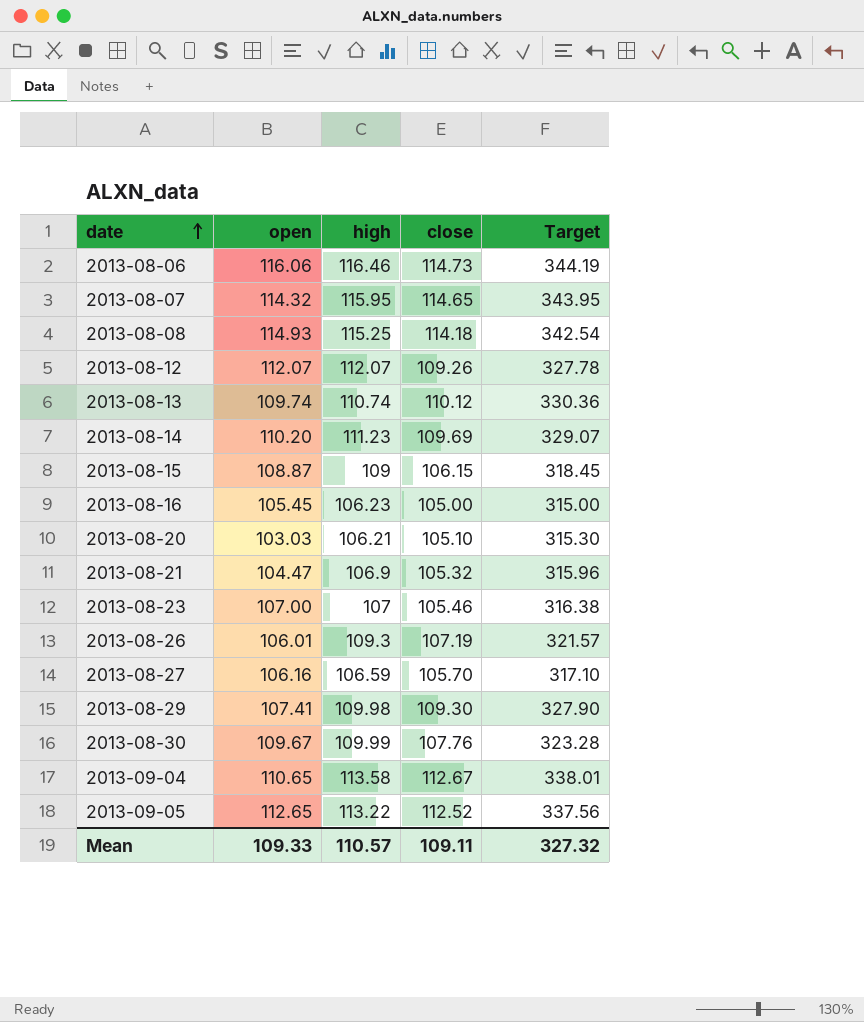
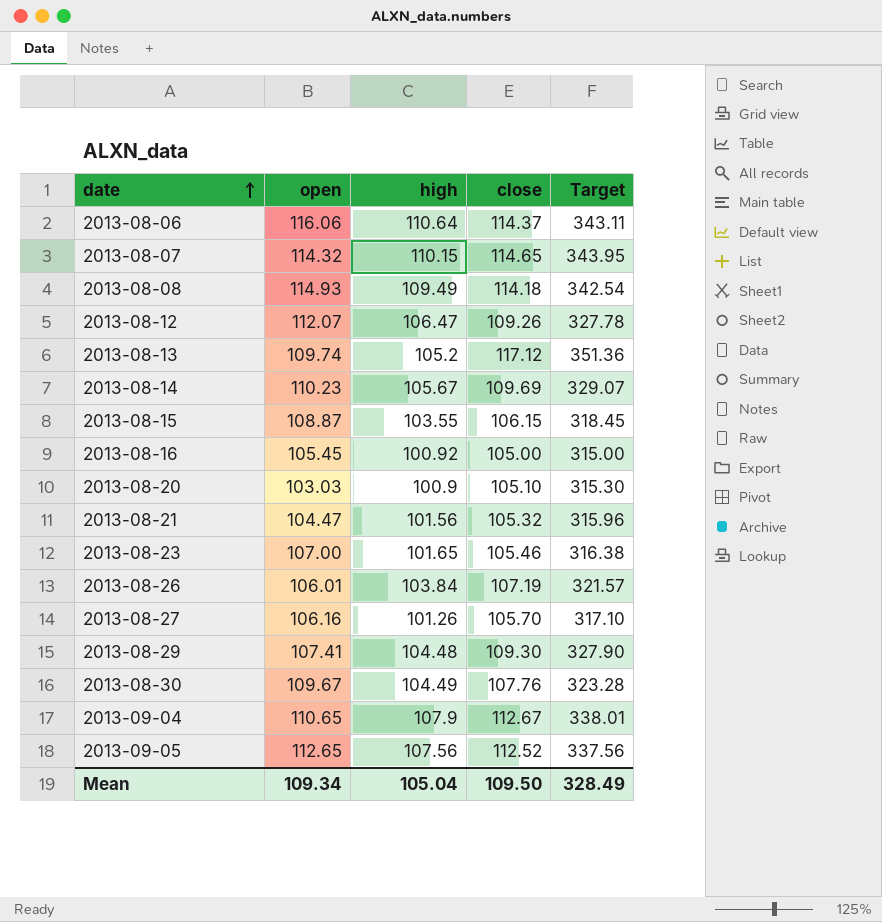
2013-08-06 | high: 116.46 -> 110.64
2013-08-06 | close: 114.73 -> 114.37
2013-08-06 | Target: 344.19 -> 343.11
2013-08-07 | high: 115.95 -> 110.15
2013-08-08 | high: 115.25 -> 109.49
2013-08-12 | high: 112.07 -> 106.47
2013-08-13 | high: 110.74 -> 105.2
2013-08-13 | close: 110.12 -> 117.12
2013-08-13 | Target: 330.36 -> 351.36
2013-08-14 | open: 110.20 -> 110.23
2013-08-14 | high: 111.23 -> 105.67
2013-08-15 | high: 109 -> 103.55
2013-08-16 | high: 106.23 -> 100.92
2013-08-20 | high: 106.21 -> 100.9
2013-08-21 | high: 106.9 -> 101.56
2013-08-23 | high: 107 -> 101.65
2013-08-26 | high: 109.3 -> 103.84
2013-08-27 | high: 106.59 -> 101.26
2013-08-29 | high: 109.98 -> 104.48
2013-08-30 | high: 109.99 -> 104.49
2013-09-04 | high: 113.58 -> 107.9
2013-09-05 | high: 113.22 -> 107.56
Mean | open: 109.33 -> 109.34
Mean | high: 110.57 -> 105.04
Mean | close: 109.11 -> 109.50
Mean | Target: 327.32 -> 328.49

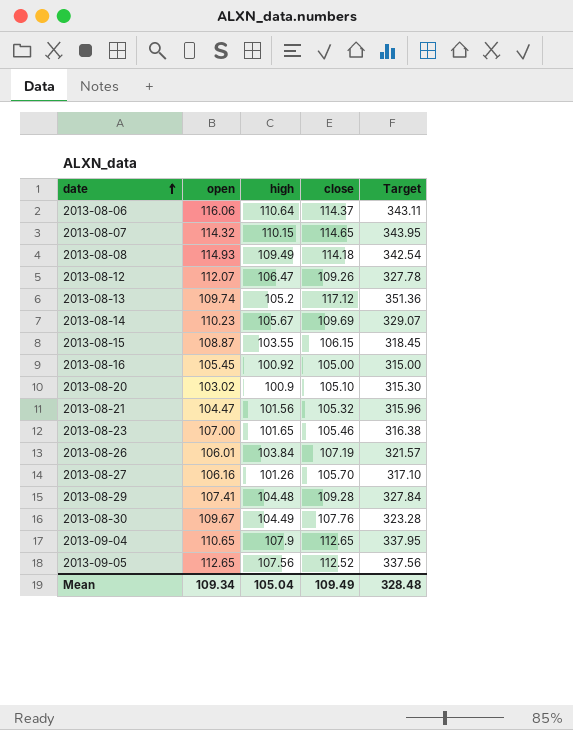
2013-08-20 | open: 103.03 -> 103.02
2013-08-29 | close: 109.30 -> 109.28
2013-08-29 | Target: 327.90 -> 327.84
2013-09-04 | close: 112.67 -> 112.65
2013-09-04 | Target: 338.01 -> 337.95
Mean | close: 109.50 -> 109.49
Mean | Target: 328.49 -> 328.48

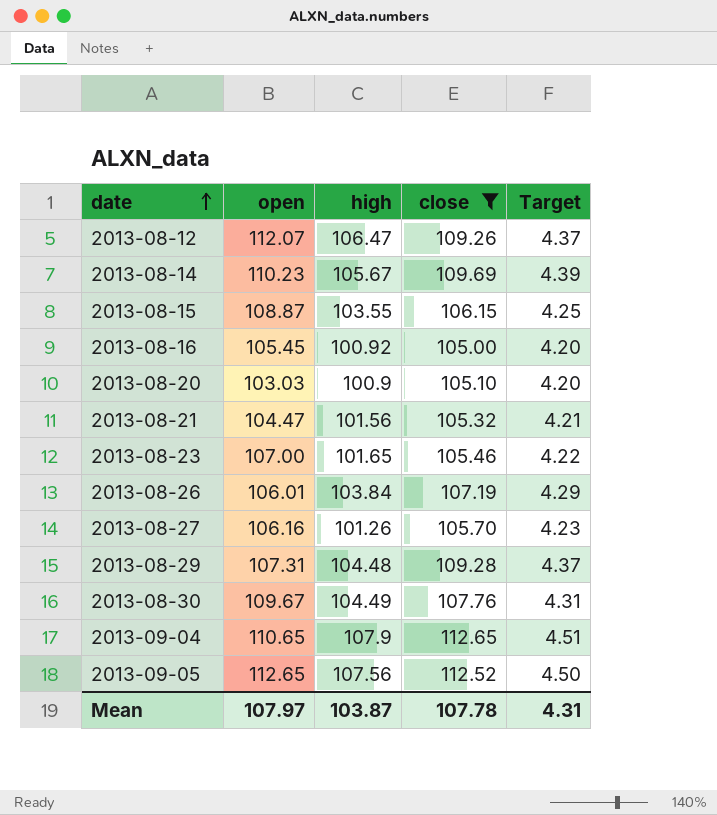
filter: none -> close <= 112.65
column Target | formula: [close] * 3 -> [close] * 0.04
2013-08-20 | open: 103.02 -> 103.03
2013-08-29 | open: 107.41 -> 107.31
Mean | open: 109.34 -> 107.97
Mean | high: 105.04 -> 103.87
Mean | close: 109.49 -> 107.78
Mean | Target: 328.48 -> 4.31

